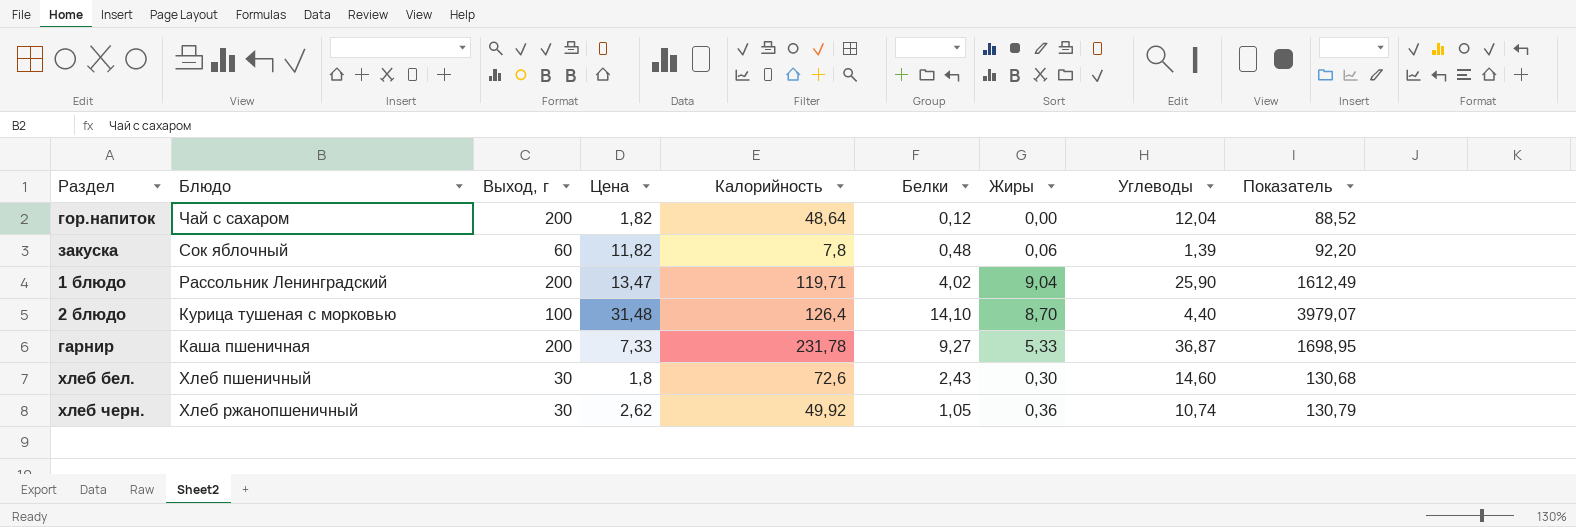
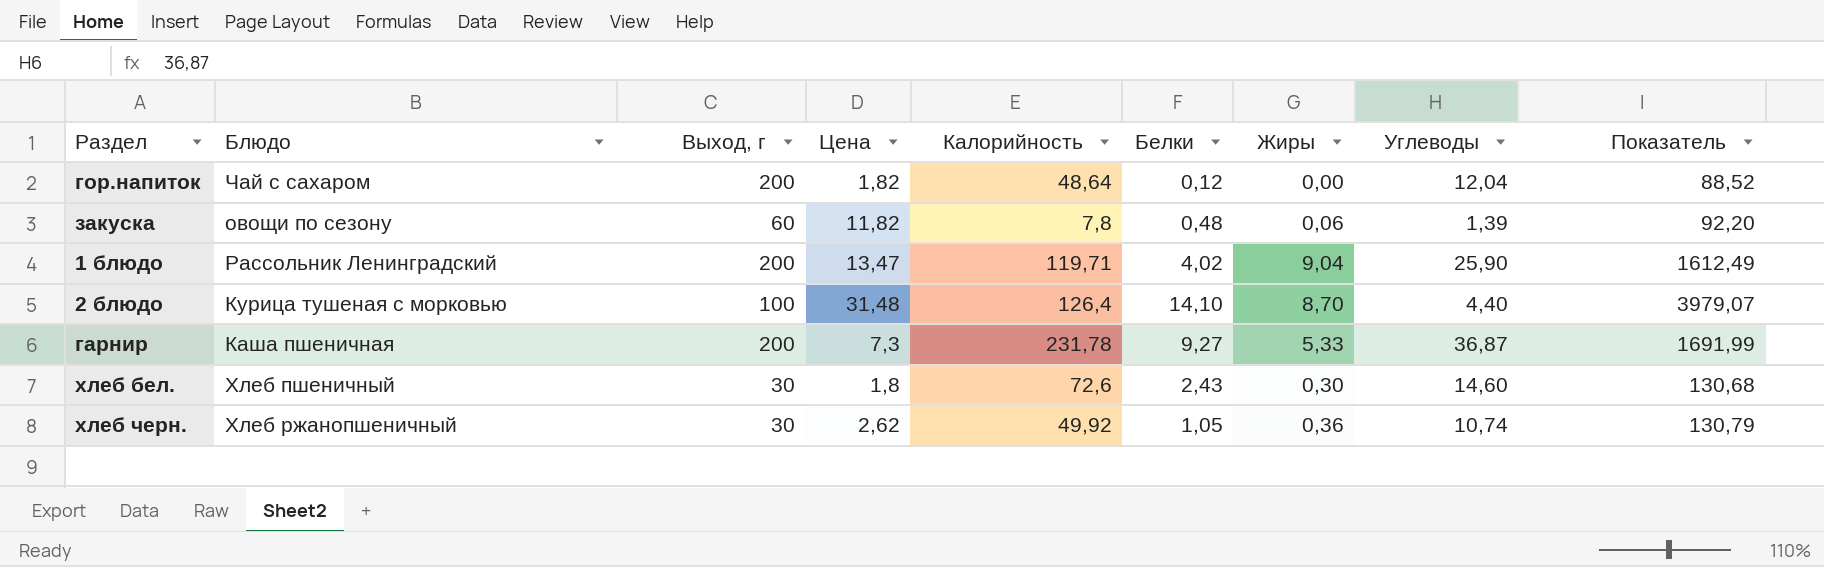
закуска | Блюдо: Сок яблочный -> овощи по сезону
гарнир | Цена: 7,33 -> 7,3
гарнир | Показатель: 1698,95 -> 1691,99

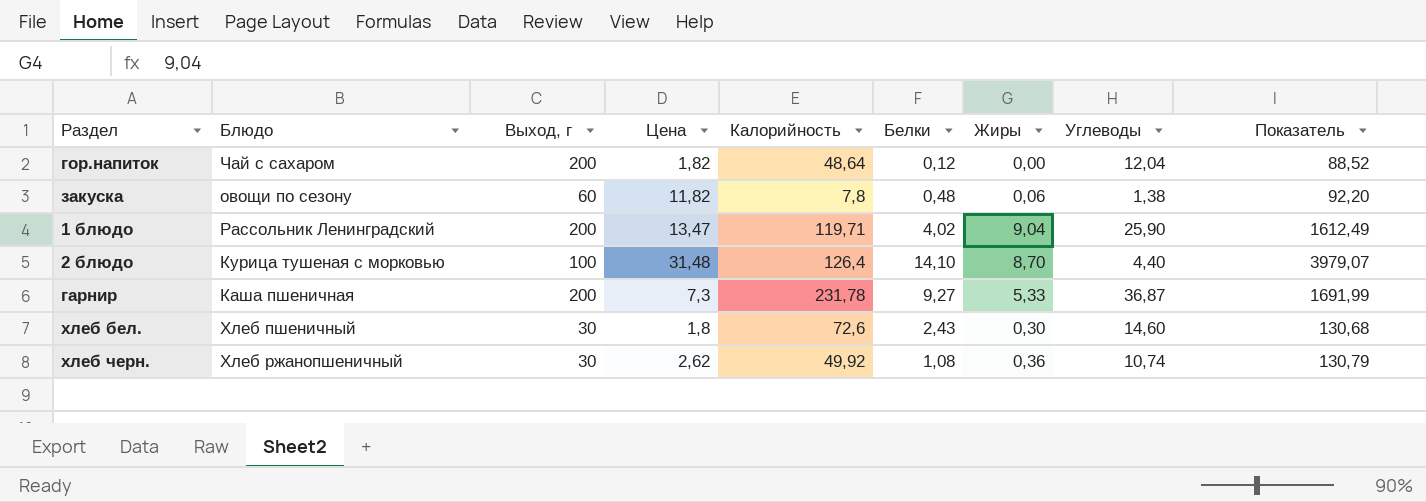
закуска | Углеводы: 1,39 -> 1,38
хлеб черн. | Белки: 1,05 -> 1,08

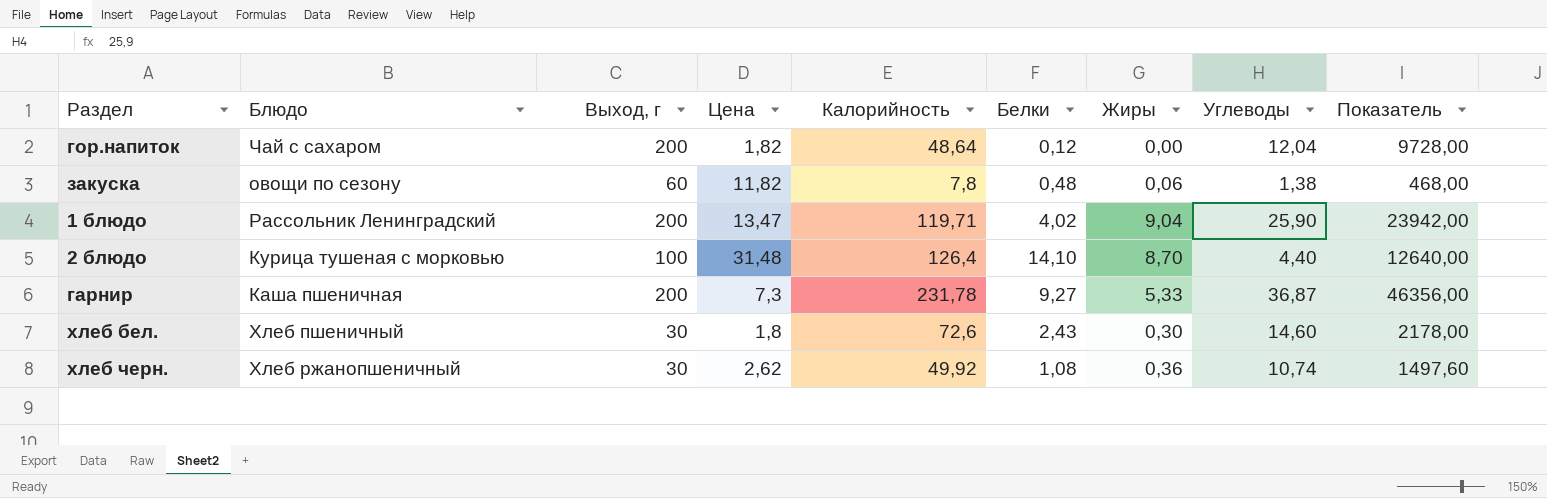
column Показатель | formula: [Цена] * [Калорийность] -> [Выход, г] * [Калорийность]

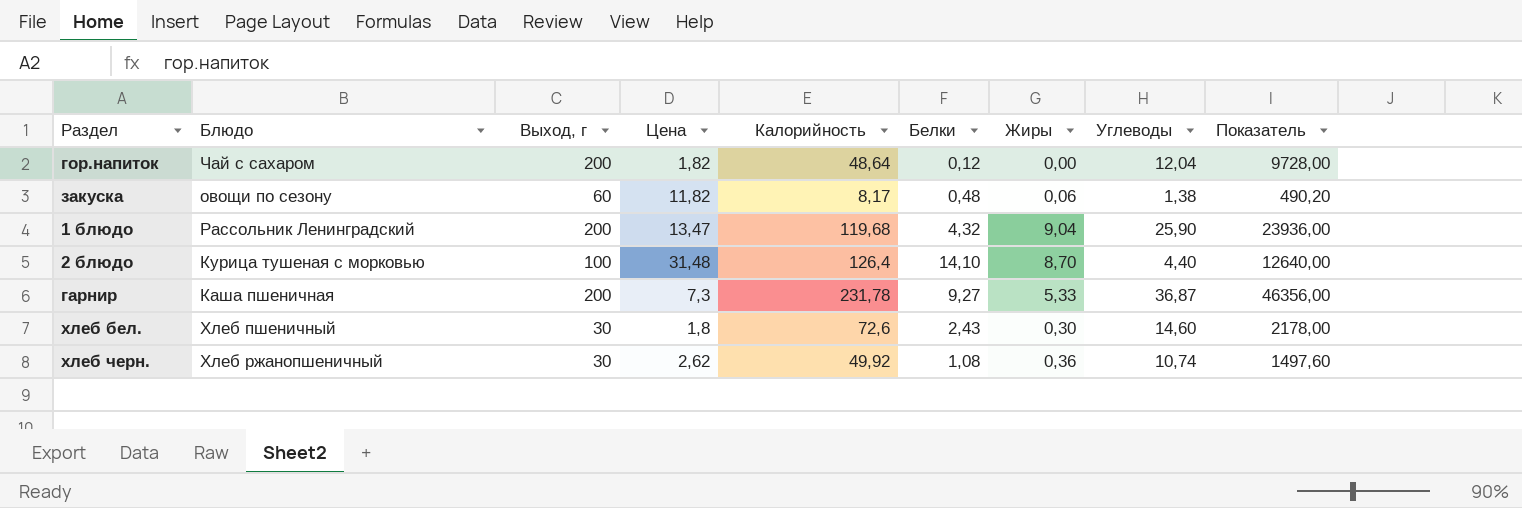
закуска | Калорийность: 7,8 -> 8,17
закуска | Показатель: 468,00 -> 490,20
1 блюдо | Калорийность: 119,71 -> 119,68
1 блюдо | Белки: 4,02 -> 4,32
1 блюдо | Показатель: 23942,00 -> 23936,00

